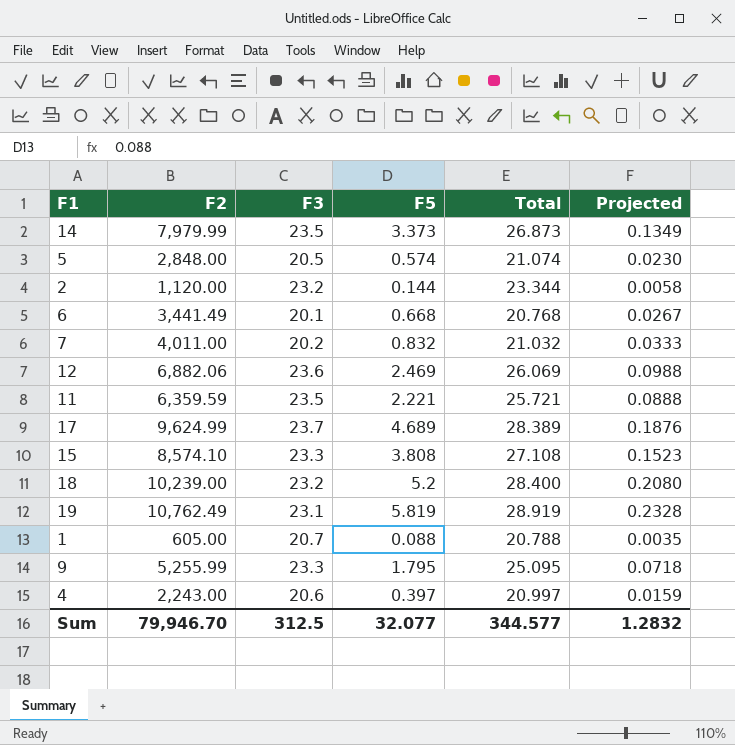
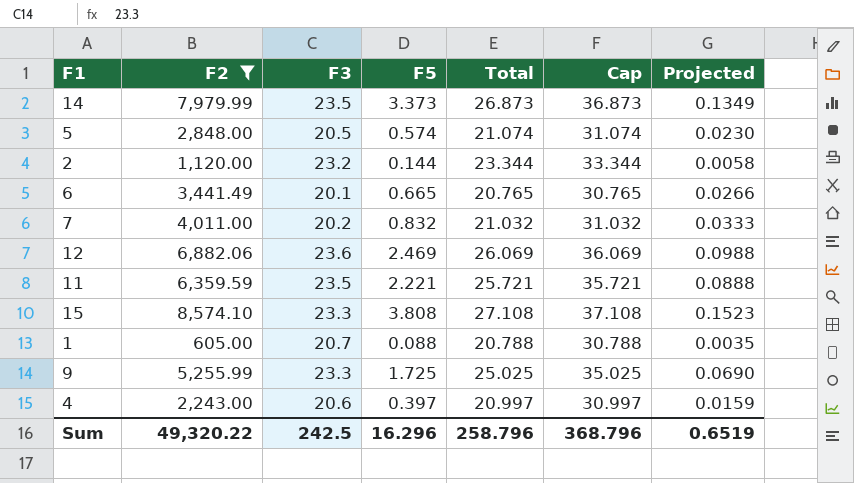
filter: none -> F2 <= 8,574.10
column Cap | formula: none -> [Total] + 10
6 | F5: 0.668 -> 0.665
6 | Total: 20.768 -> 20.765
6 | Projected: 0.0267 -> 0.0266
9 | F5: 1.795 -> 1.725
9 | Total: 25.095 -> 25.025
9 | Projected: 0.0718 -> 0.0690
Sum | F2: 79,946.70 -> 49,320.22
Sum | F3: 312.5 -> 242.5
Sum | F5: 32.077 -> 16.296
Sum | Total: 344.577 -> 258.796
Sum | Projected: 1.2832 -> 0.6519

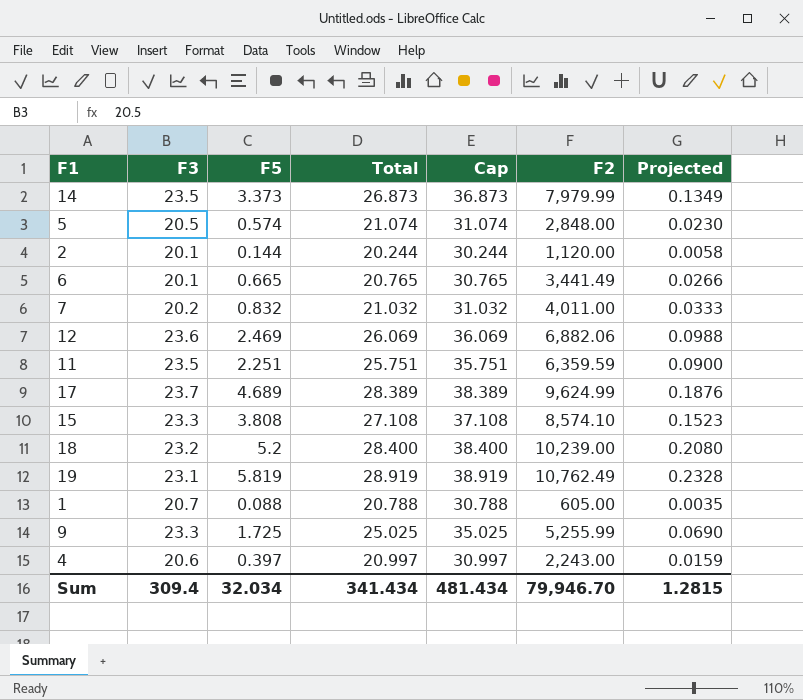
filter: F2 <= 8,574.10 -> none
column F2 | position: 2 -> 6
2 | F3: 23.2 -> 20.1
2 | Total: 23.344 -> 20.244
2 | Cap: 33.344 -> 30.244
11 | F5: 2.221 -> 2.251
11 | Total: 25.721 -> 25.751
11 | Cap: 35.721 -> 35.751
11 | Projected: 0.0888 -> 0.0900
Sum | F3: 242.5 -> 309.4
Sum | F5: 16.296 -> 32.034
Sum | Total: 258.796 -> 341.434
Sum | Cap: 368.796 -> 481.434
Sum | F2: 49,320.22 -> 79,946.70
Sum | Projected: 0.6519 -> 1.2815

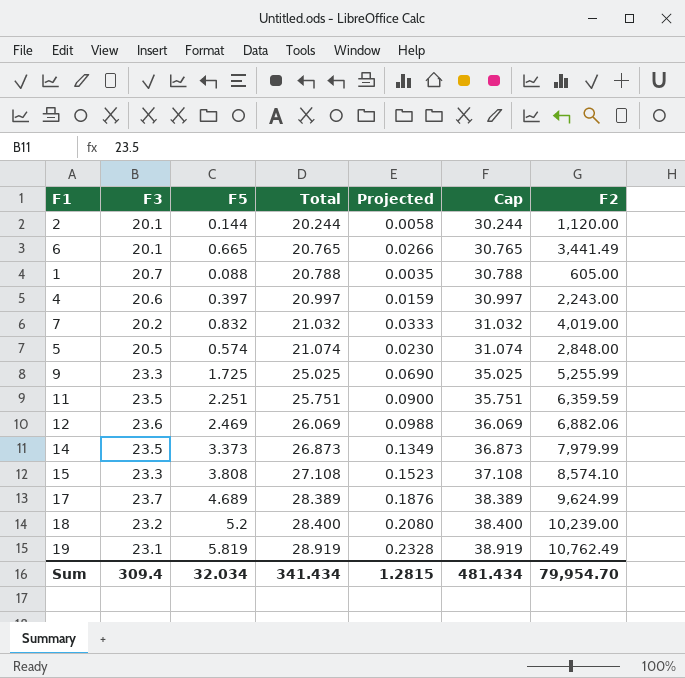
row order: none -> Total ascending
column Projected | position: 7 -> 5
7 | F2: 4,011.00 -> 4,019.00
Sum | F2: 79,946.70 -> 79,954.70

